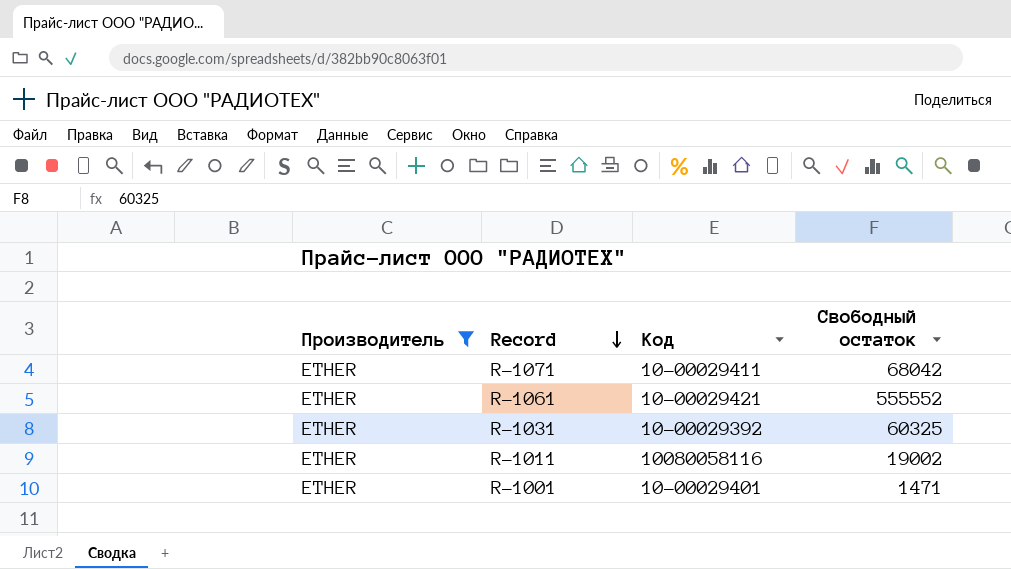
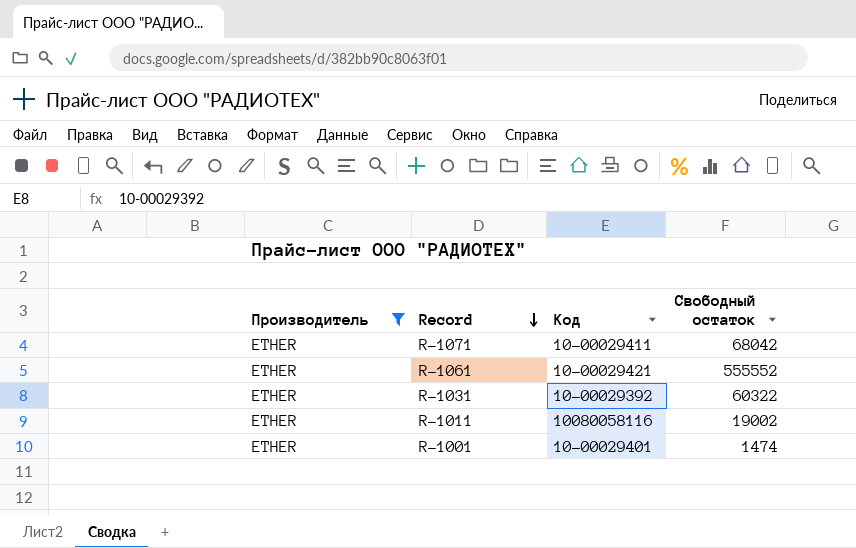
R-1031 | Свободный остаток: 60325 -> 60322
R-1001 | Свободный остаток: 1471 -> 1474

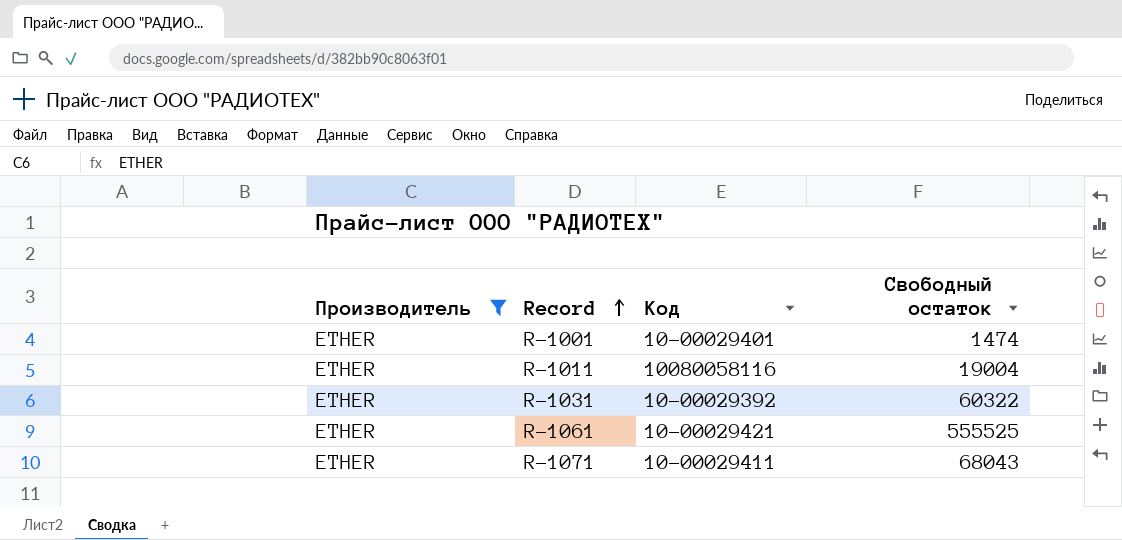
row order: Record descending -> Record ascending
R-1011 | Свободный остаток: 19002 -> 19004
R-1061 | Свободный остаток: 555552 -> 555525
R-1071 | Свободный остаток: 68042 -> 68043

